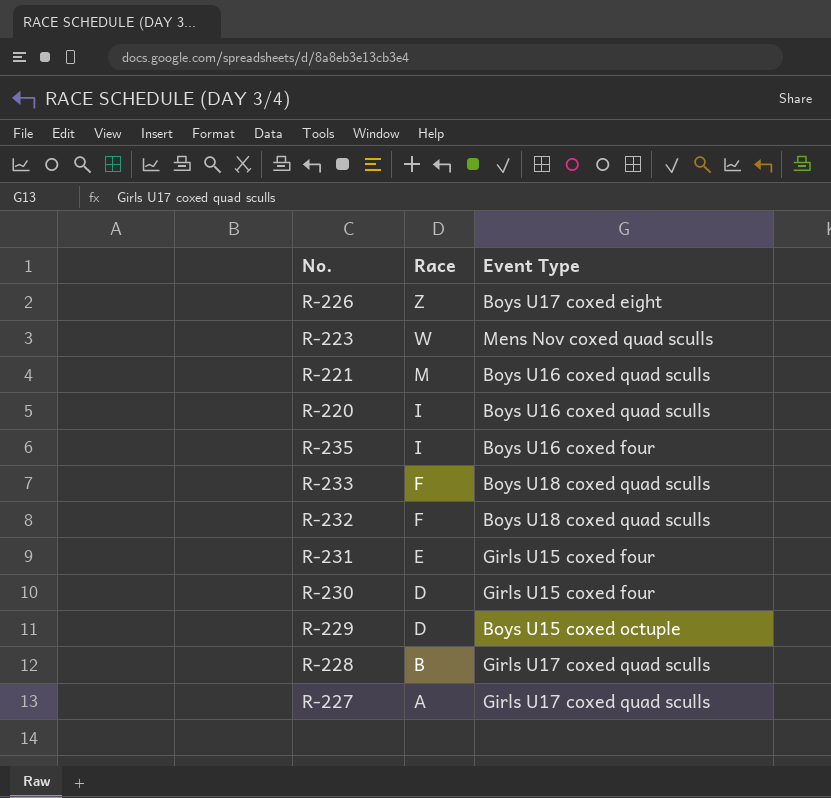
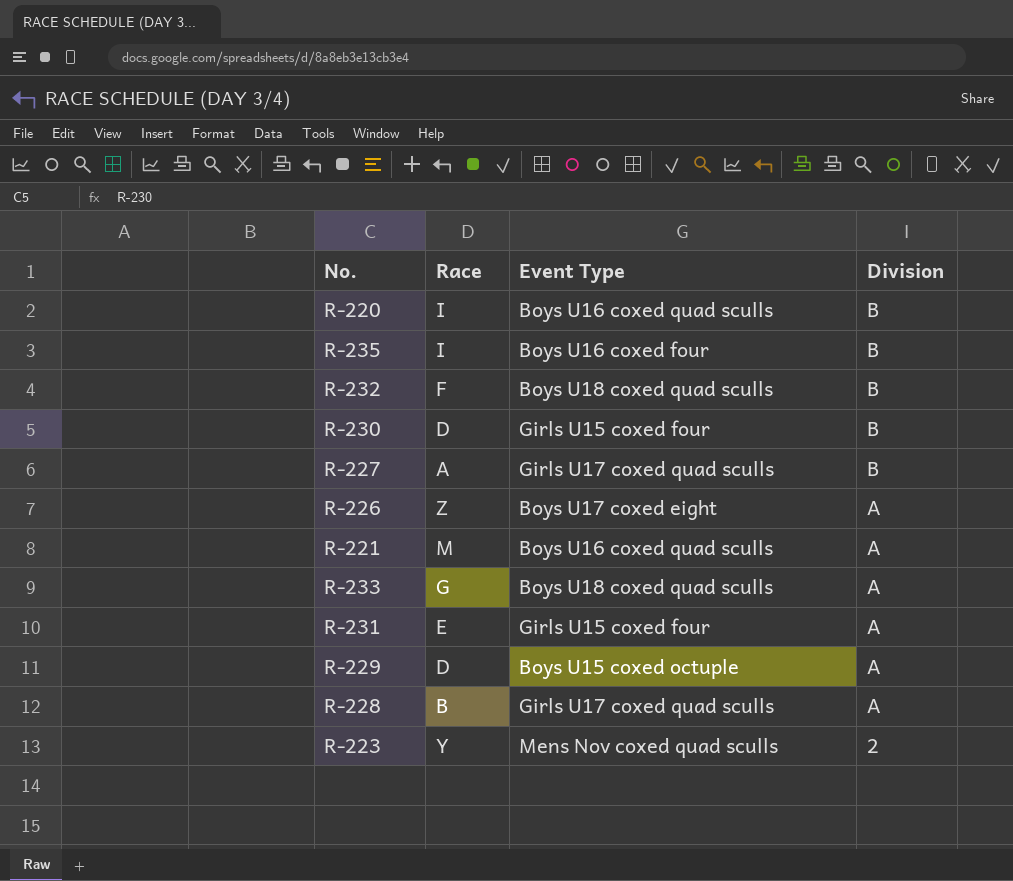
row order: Race descending -> Division descending
column Division | position: none -> 4
R-233 | Race: F -> G
R-223 | Race: W -> Y

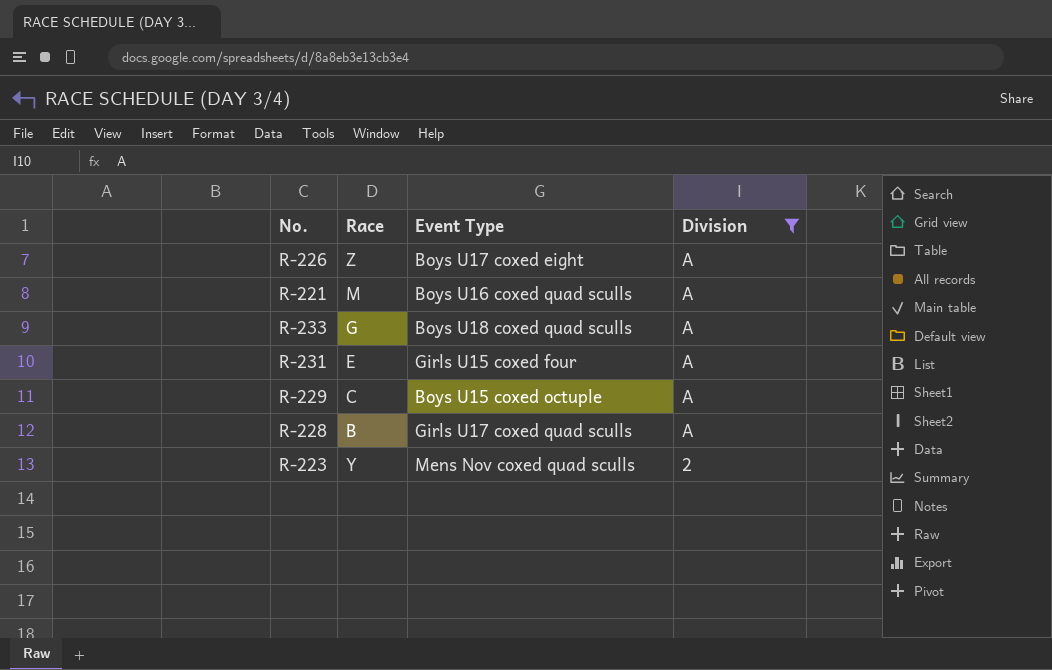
filter: none -> Division != B
R-229 | Race: D -> C

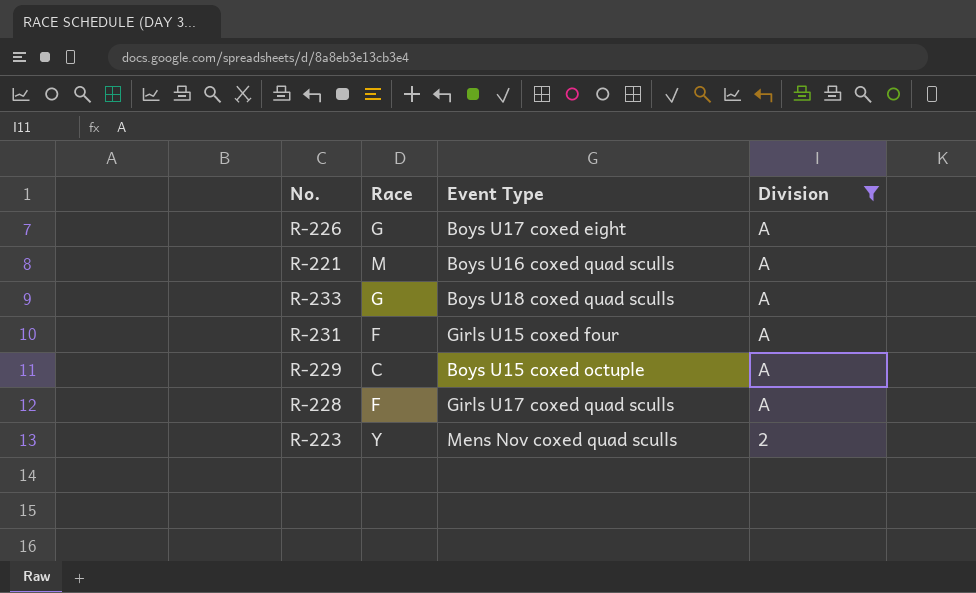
R-226 | Race: Z -> G
R-231 | Race: E -> F
R-228 | Race: B -> F

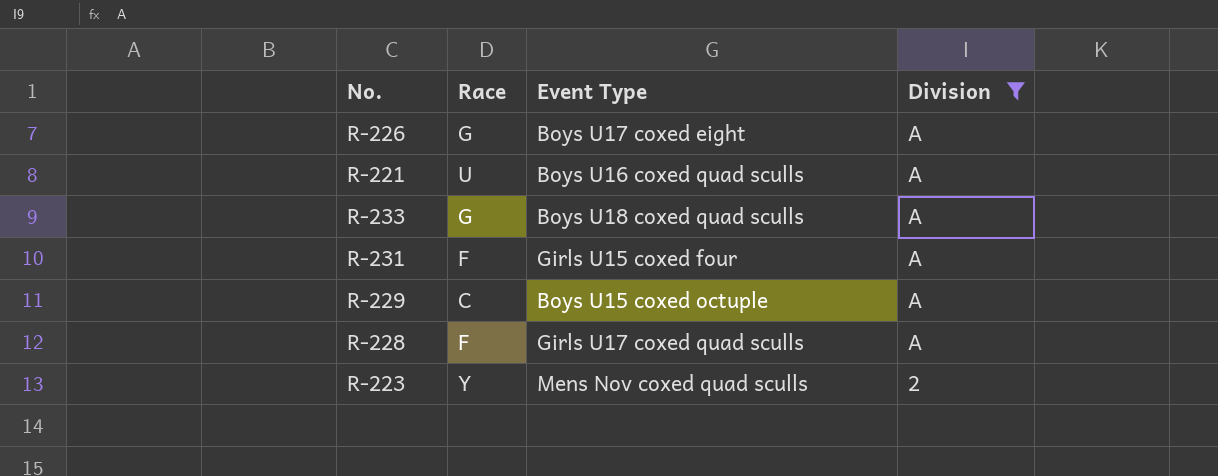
R-221 | Race: M -> U

